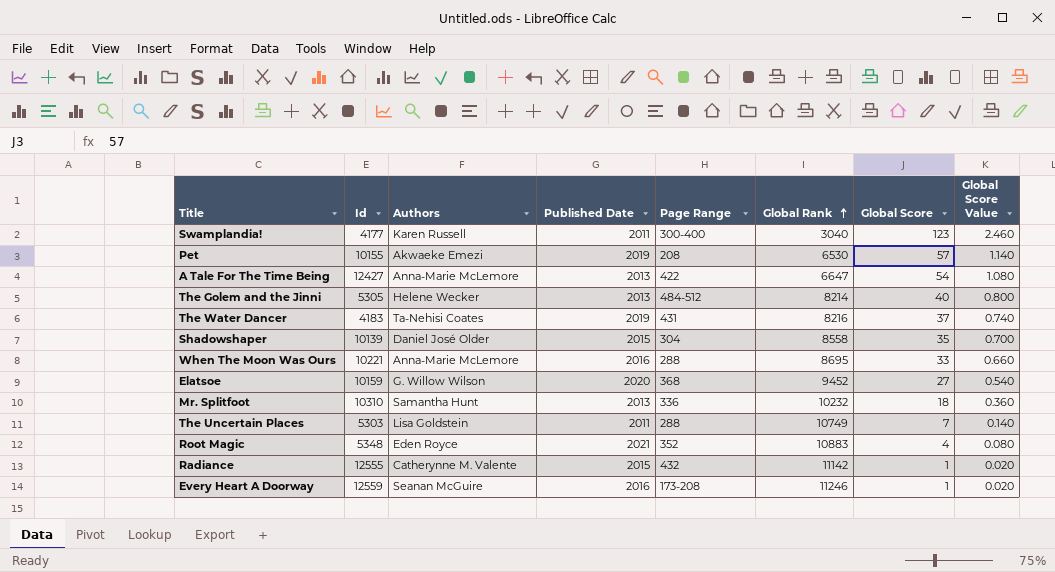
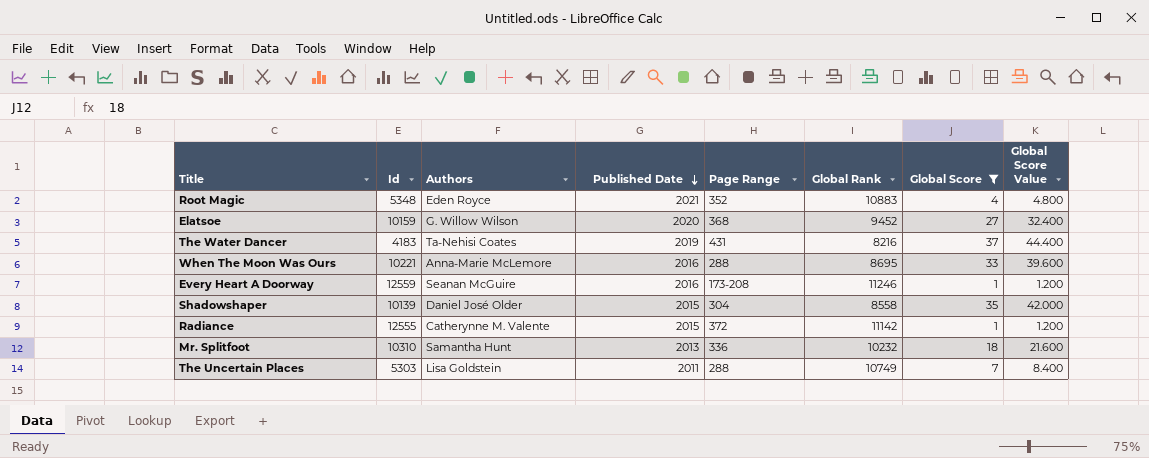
filter: none -> Global Score <= 37
row order: Global Rank ascending -> Published Date descending
column Global Score Value | formula: [Global Score] * 0.02 -> [Global Score] * 1.2
Radiance | Page Range: 432 -> 372

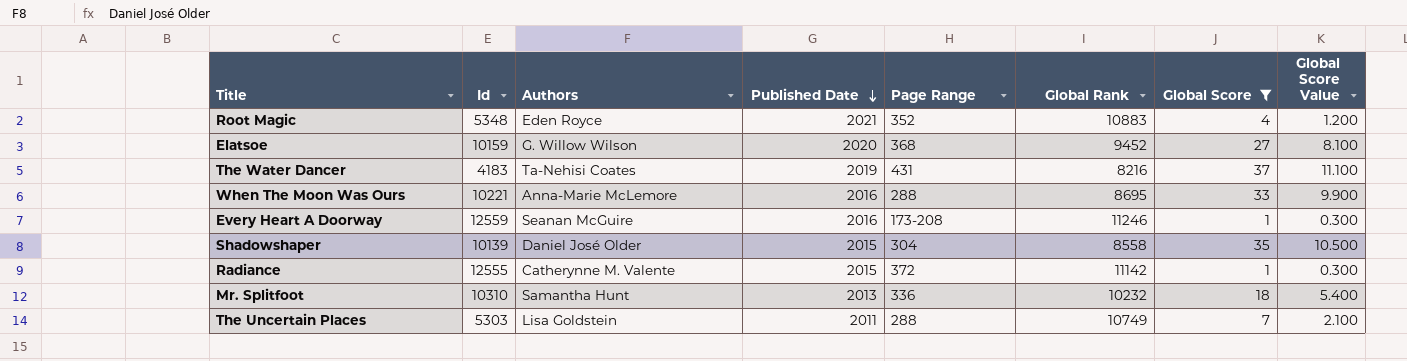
column Global Score Value | formula: [Global Score] * 1.2 -> [Global Score] * 0.3

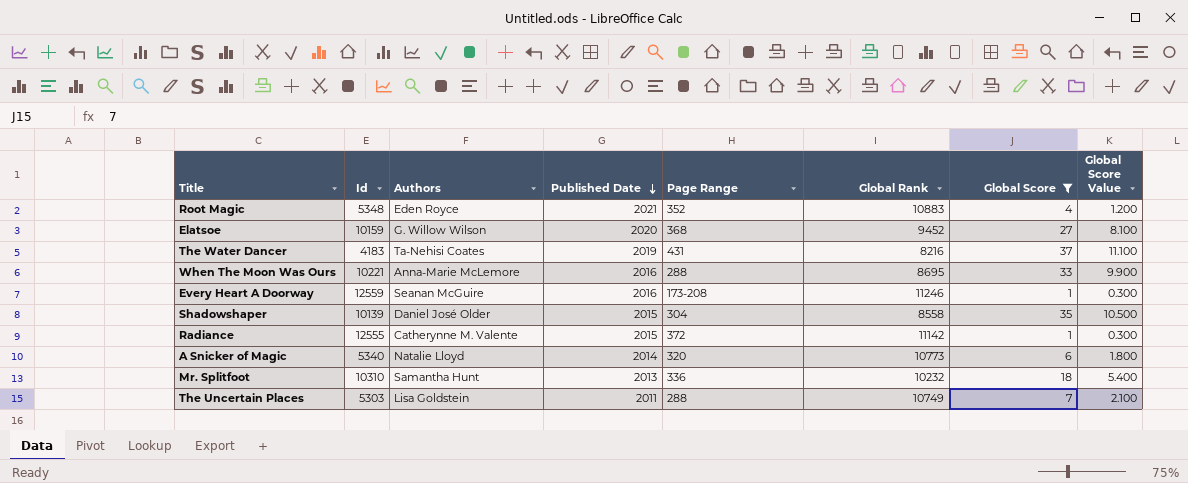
row A Snicker of Magic: none -> 5340 | Natalie Lloyd | 2014 | 320 | 10773 | 6 | 1.800

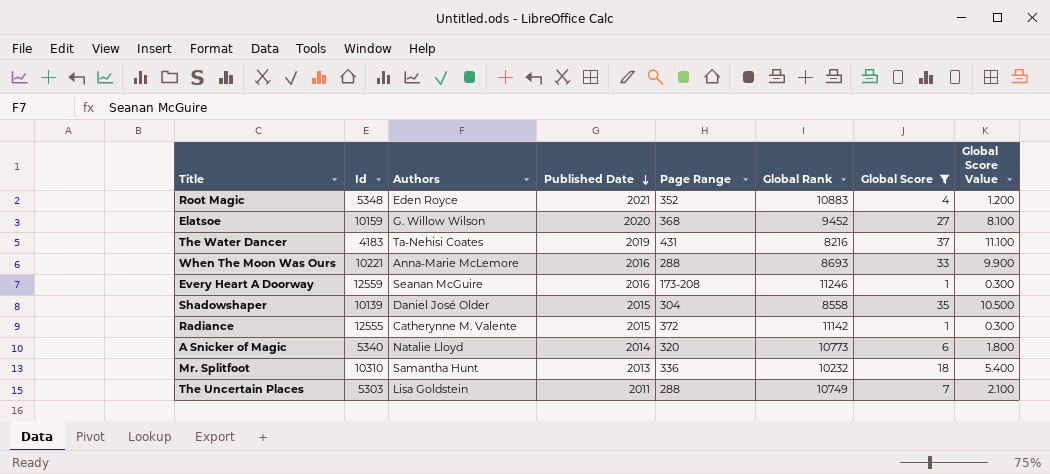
When The Moon Was Ours | Global Rank: 8695 -> 8693

